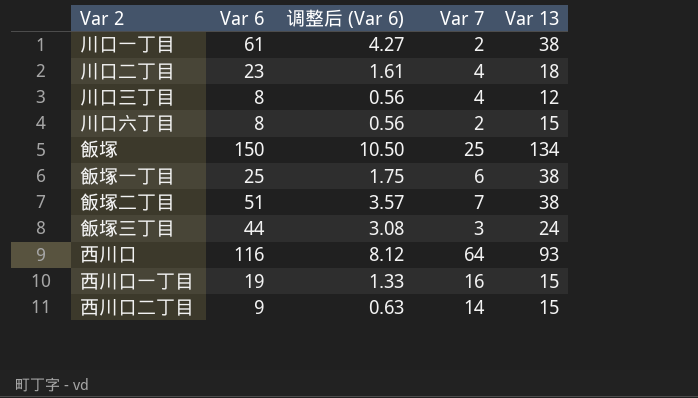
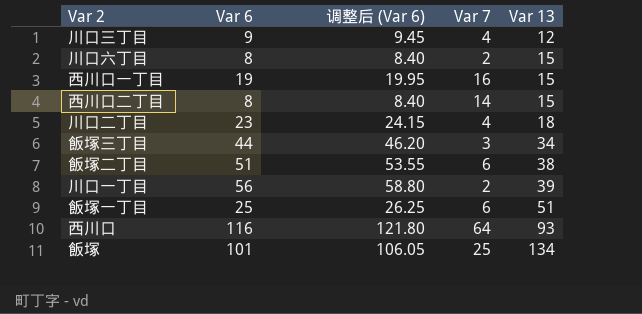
row order: none -> Var 13 ascending
column 调整后 (Var 6) | formula: [Var 6] * 0.07 -> [Var 6] * 1.05
川口三丁目 | Var 6: 8 -> 9
西川口二丁目 | Var 6: 9 -> 8
飯塚三丁目 | Var 13: 24 -> 34
飯塚二丁目 | Var 7: 7 -> 6
川口一丁目 | Var 6: 61 -> 56
川口一丁目 | Var 13: 38 -> 39
飯塚一丁目 | Var 13: 38 -> 51
飯塚 | Var 6: 150 -> 101

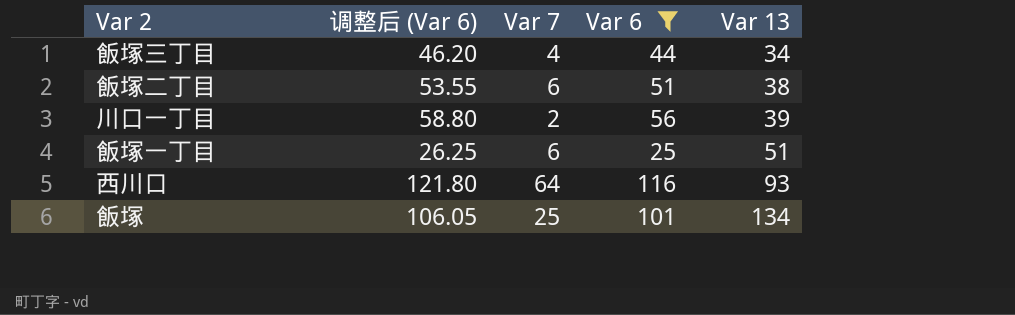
filter: none -> Var 6 >= 25
column Var 6 | position: 2 -> 4
飯塚三丁目 | Var 7: 3 -> 4

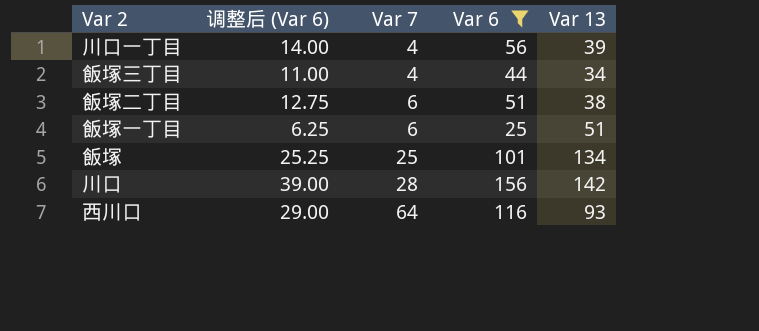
row order: Var 13 ascending -> Var 7 ascending
column 调整后 (Var 6) | formula: [Var 6] * 1.05 -> [Var 6] * 0.25
川口一丁目 | Var 7: 2 -> 4
row 川口: none -> 39.00 | 28 | 156 | 142

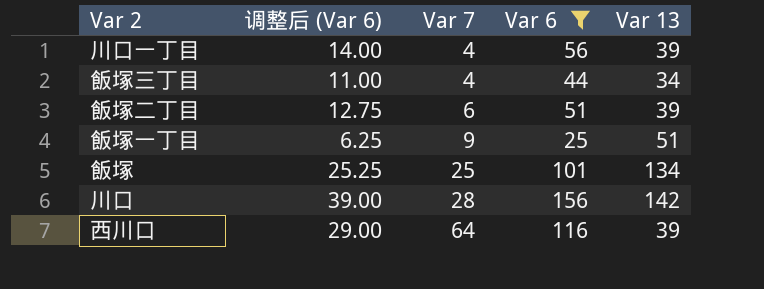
飯塚二丁目 | Var 13: 38 -> 39
飯塚一丁目 | Var 7: 6 -> 9
西川口 | Var 13: 93 -> 39

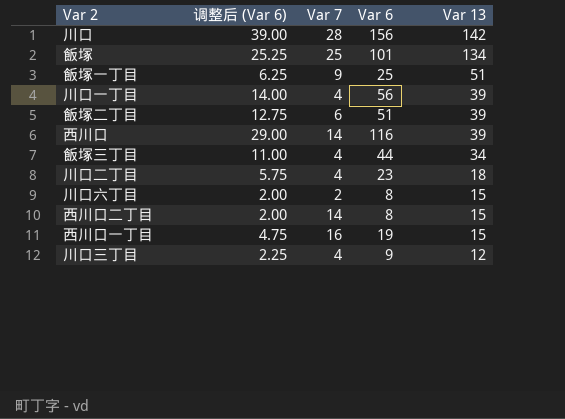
filter: Var 6 >= 25 -> none
row order: Var 7 ascending -> Var 13 descending
西川口 | Var 7: 64 -> 14

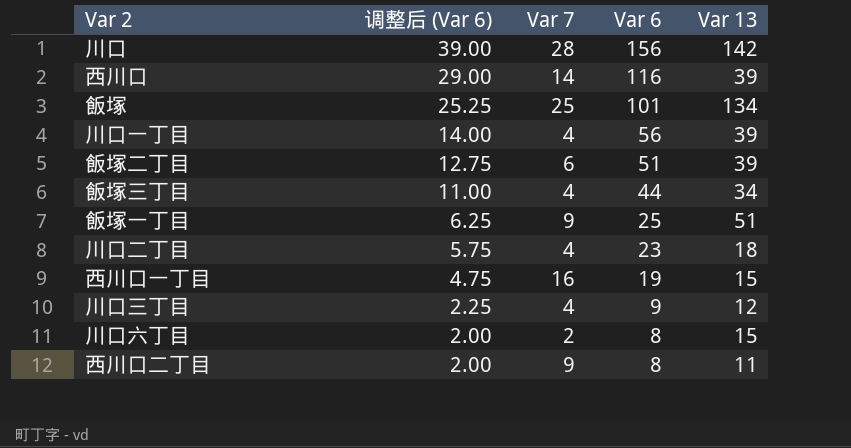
row order: Var 13 descending -> 调整后 (Var 6) descending
西川口二丁目 | Var 7: 14 -> 9
西川口二丁目 | Var 13: 15 -> 11

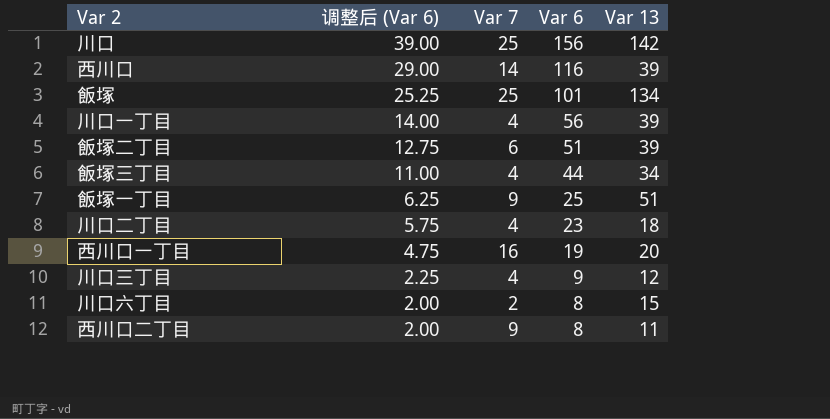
川口 | Var 7: 28 -> 25
西川口一丁目 | Var 13: 15 -> 20

